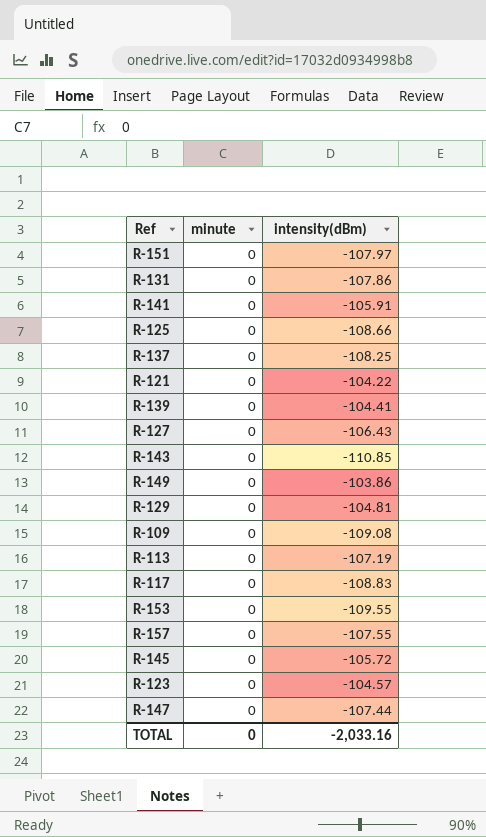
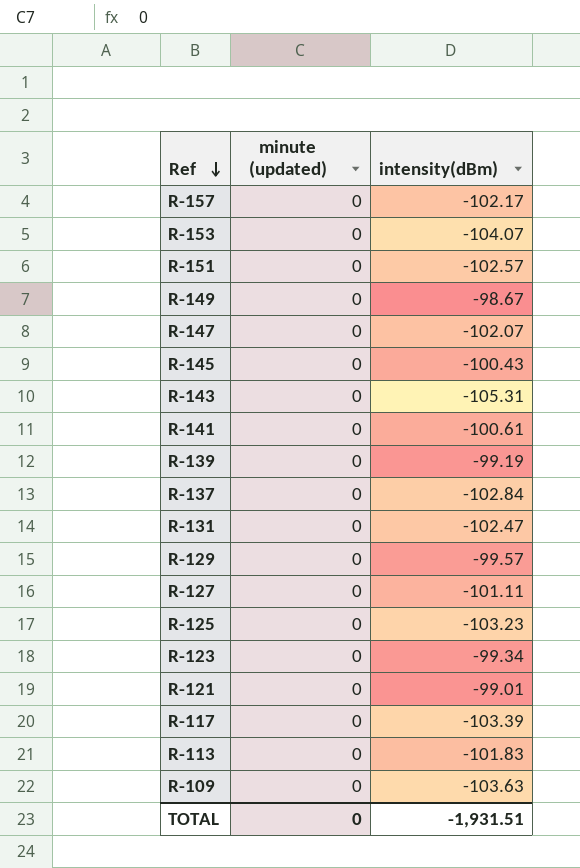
row order: none -> Ref descending
column name: minute -> minute (updated)
R-157 | intensity(dBm): -107.55 -> -102.17
R-153 | intensity(dBm): -109.55 -> -104.07
R-151 | intensity(dBm): -107.97 -> -102.57
R-149 | intensity(dBm): -103.86 -> -98.67
R-147 | intensity(dBm): -107.44 -> -102.07
R-145 | intensity(dBm): -105.72 -> -100.43
R-143 | intensity(dBm): -110.85 -> -105.31
R-141 | intensity(dBm): -105.91 -> -100.61
R-139 | intensity(dBm): -104.41 -> -99.19
R-137 | intensity(dBm): -108.25 -> -102.84
R-131 | intensity(dBm): -107.86 -> -102.47
R-129 | intensity(dBm): -104.81 -> -99.57
R-127 | intensity(dBm): -106.43 -> -101.11
R-125 | intensity(dBm): -108.66 -> -103.23
R-123 | intensity(dBm): -104.57 -> -99.34
R-121 | intensity(dBm): -104.22 -> -99.01
R-117 | intensity(dBm): -108.83 -> -103.39
R-113 | intensity(dBm): -107.19 -> -101.83
R-109 | intensity(dBm): -109.08 -> -103.63
TOTAL | intensity(dBm): -2,033.16 -> -1,931.51

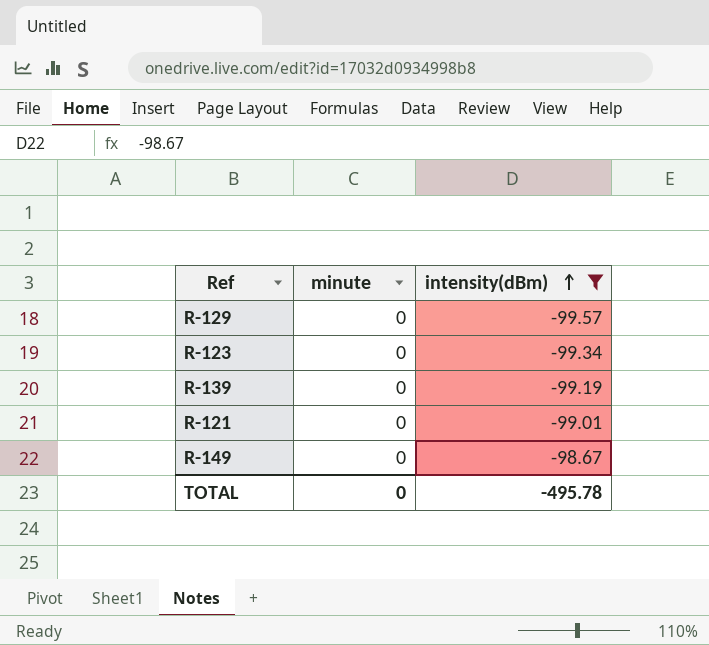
filter: none -> intensity(dBm) >= -99.57
row order: Ref descending -> intensity(dBm) ascending
column name: minute (updated) -> minute
TOTAL | intensity(dBm): -1,931.51 -> -495.78

